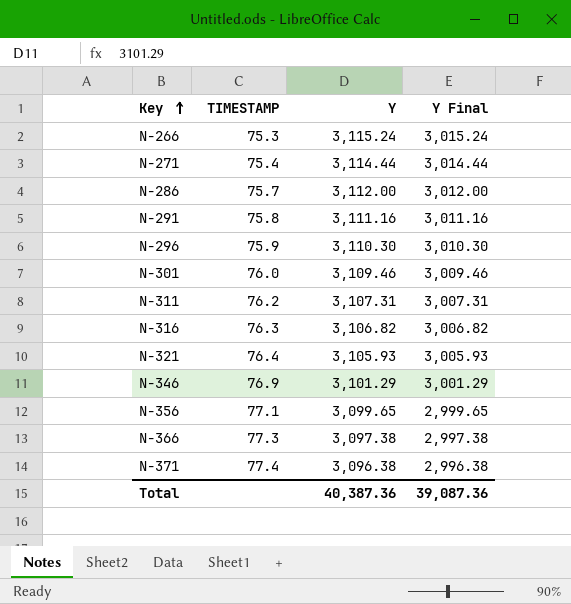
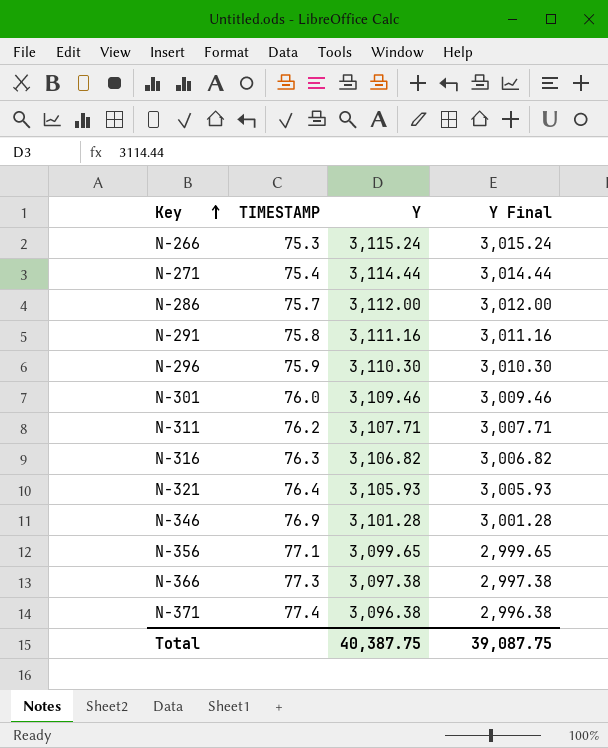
N-311 | Y: 3,107.31 -> 3,107.71
N-311 | Y Final: 3,007.31 -> 3,007.71
N-346 | Y: 3,101.29 -> 3,101.28
N-346 | Y Final: 3,001.29 -> 3,001.28
Total | Y: 40,387.36 -> 40,387.75
Total | Y Final: 39,087.36 -> 39,087.75

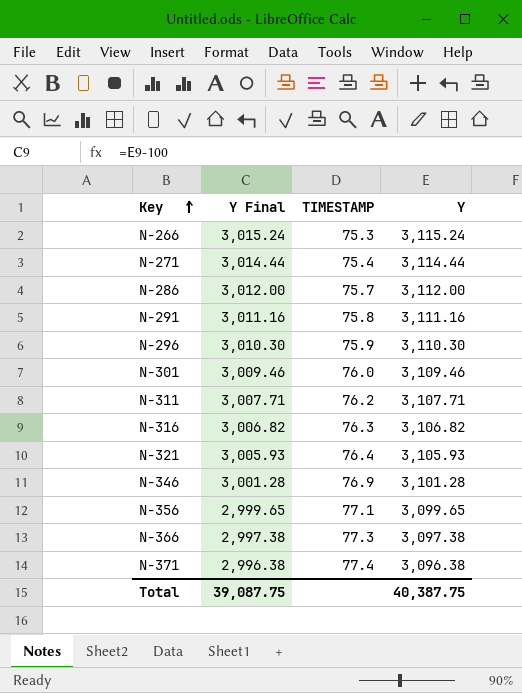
column Y Final | position: 4 -> 2

